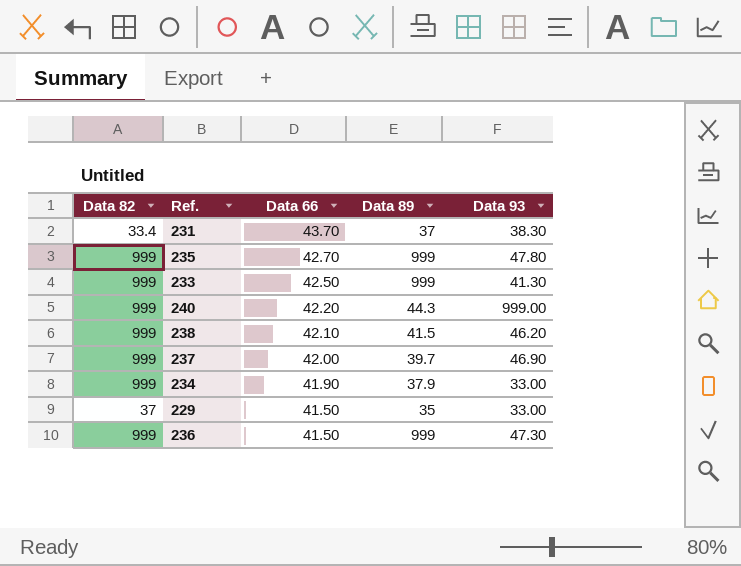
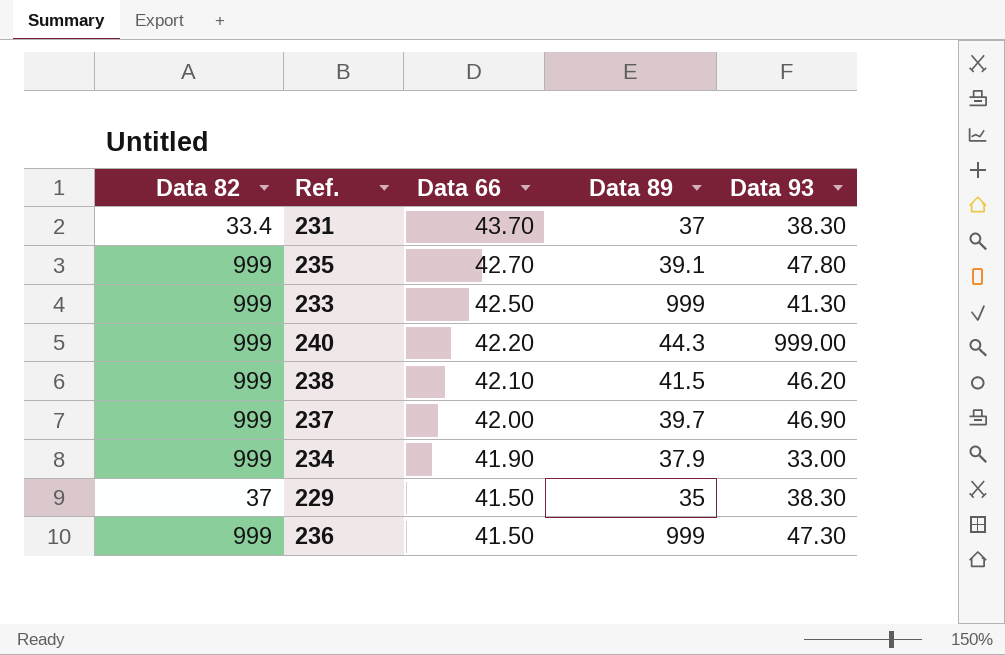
235 | Data 89: 999 -> 39.1
229 | Data 93: 33.00 -> 38.30

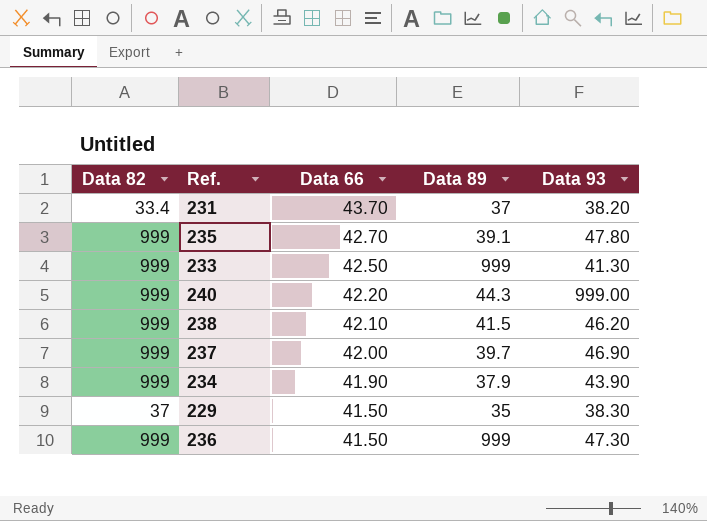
231 | Data 93: 38.30 -> 38.20
234 | Data 93: 33.00 -> 43.90

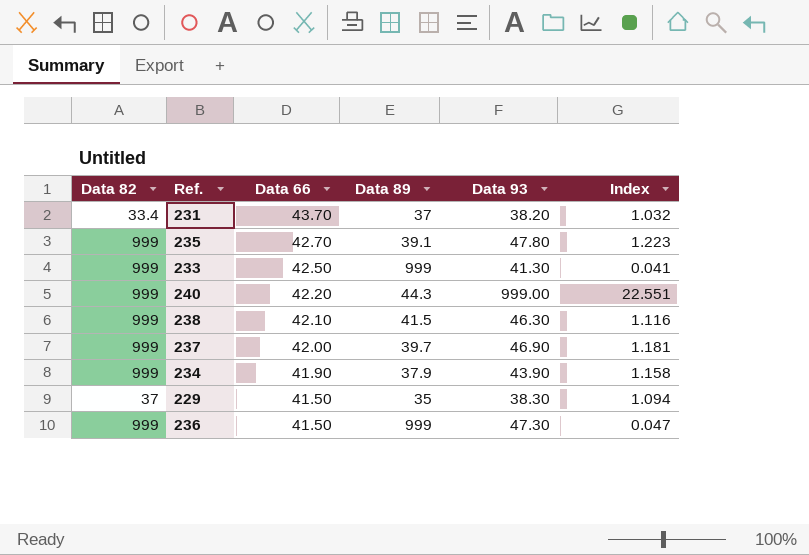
column Index | formula: none -> [Data 93] / [Data 89]
238 | Data 93: 46.20 -> 46.30

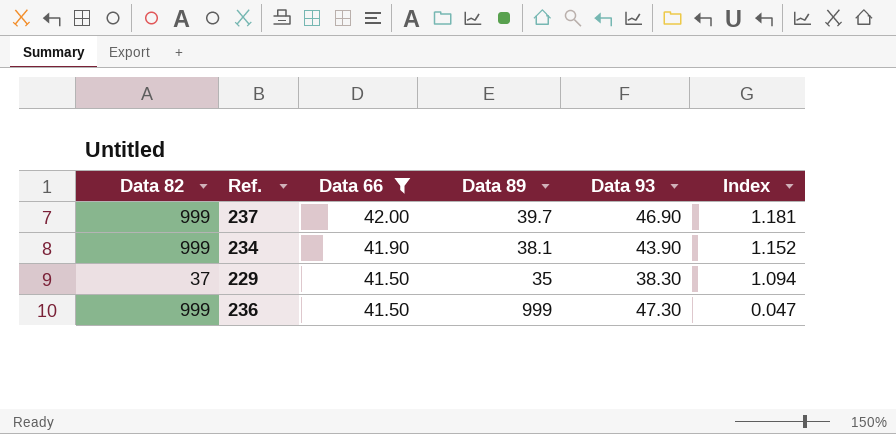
filter: none -> Data 66 <= 42.00
234 | Data 89: 37.9 -> 38.1
234 | Index: 1.158 -> 1.152

